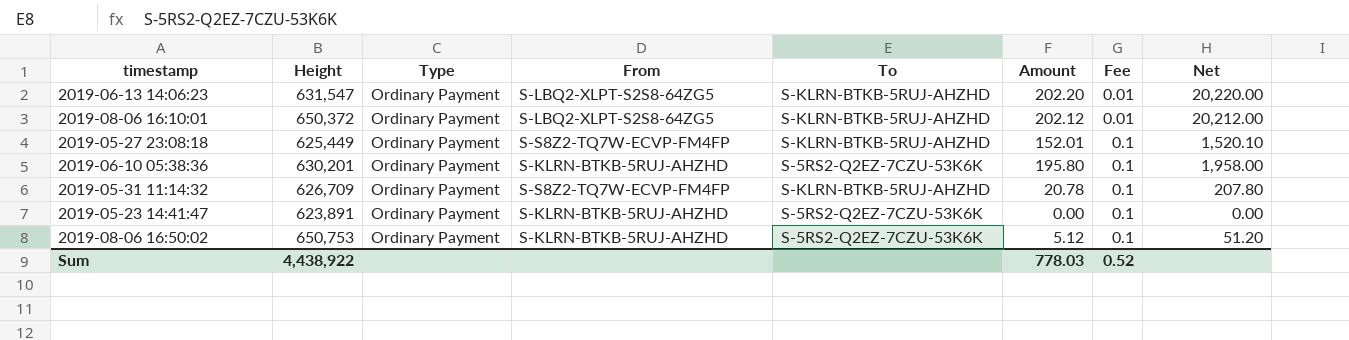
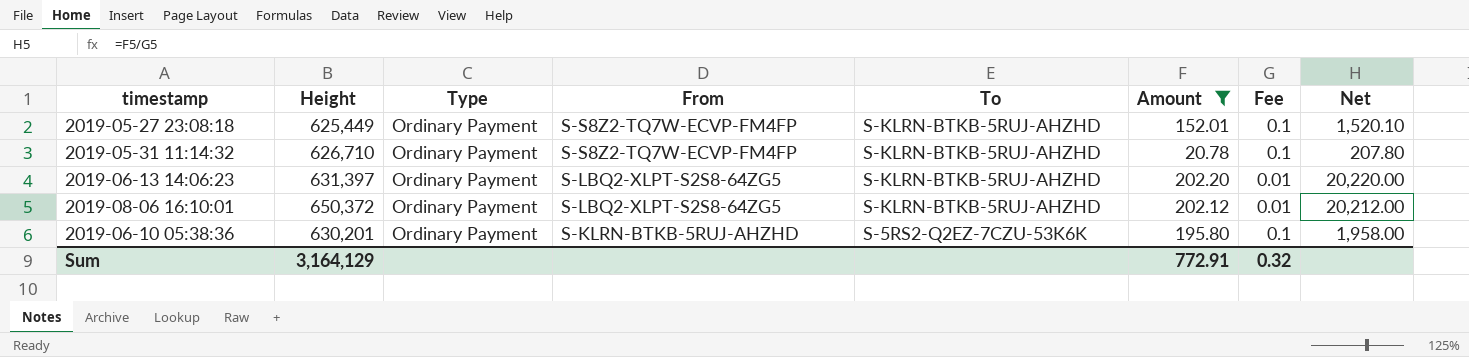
filter: none -> Amount >= 20.78
row order: Fee ascending -> From descending
2019-05-31 11:14:32 | Height: 626,709 -> 626,710
2019-06-13 14:06:23 | Height: 631,547 -> 631,397
Sum | Height: 4,438,922 -> 3,164,129
Sum | Amount: 778.03 -> 772.91
Sum | Fee: 0.52 -> 0.32

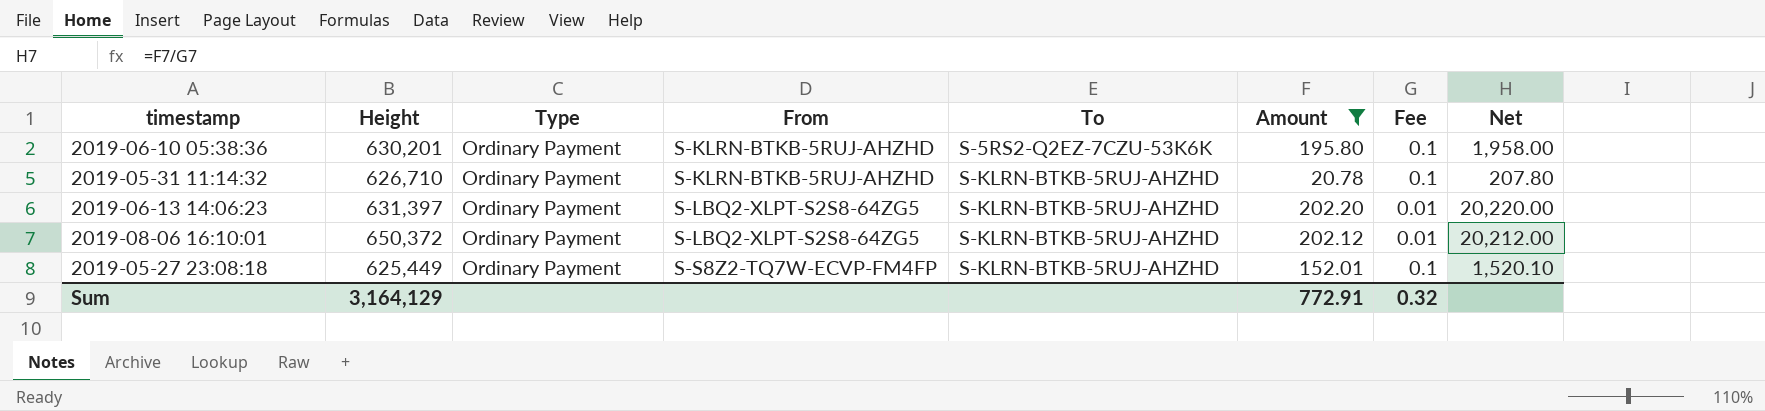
row order: From descending -> From ascending
2019-05-31 11:14:32 | From: S-S8Z2-TQ7W-ECVP-FM4FP -> S-KLRN-BTKB-5RUJ-AHZHD

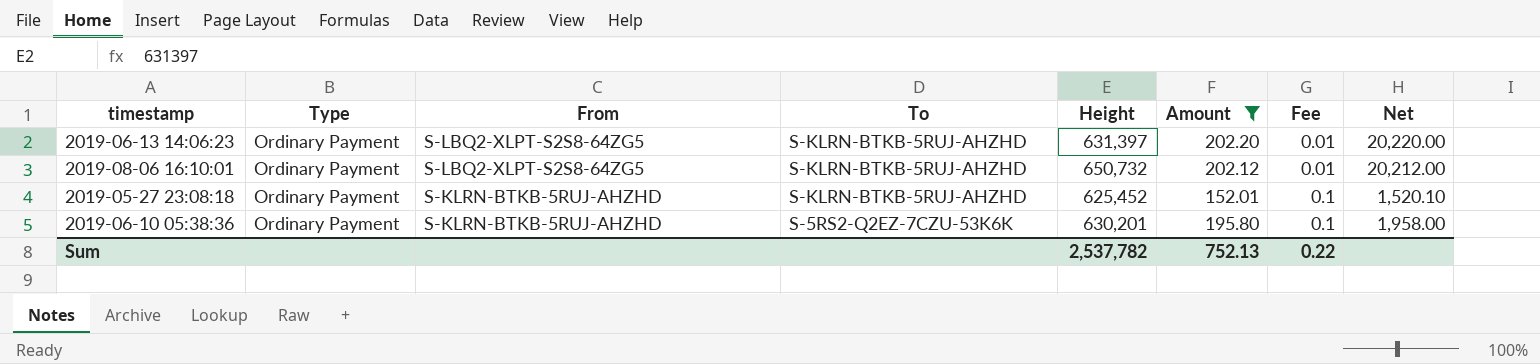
row order: From ascending -> From descending
column Height | position: 2 -> 5
row 2019-05-31 11:14:32: 626,710 | Ordinary Payment | S-KLRN-BTKB-5RUJ-AHZHD | S-KLRN-BTKB-5RUJ-AHZHD | 20.78 | 0.1 | 207.80 -> none
2019-08-06 16:10:01 | Height: 650,372 -> 650,732
2019-05-27 23:08:18 | From: S-S8Z2-TQ7W-ECVP-FM4FP -> S-KLRN-BTKB-5RUJ-AHZHD
2019-05-27 23:08:18 | Height: 625,449 -> 625,452
Sum | Height: 3,164,129 -> 2,537,782
Sum | Amount: 772.91 -> 752.13
Sum | Fee: 0.32 -> 0.22

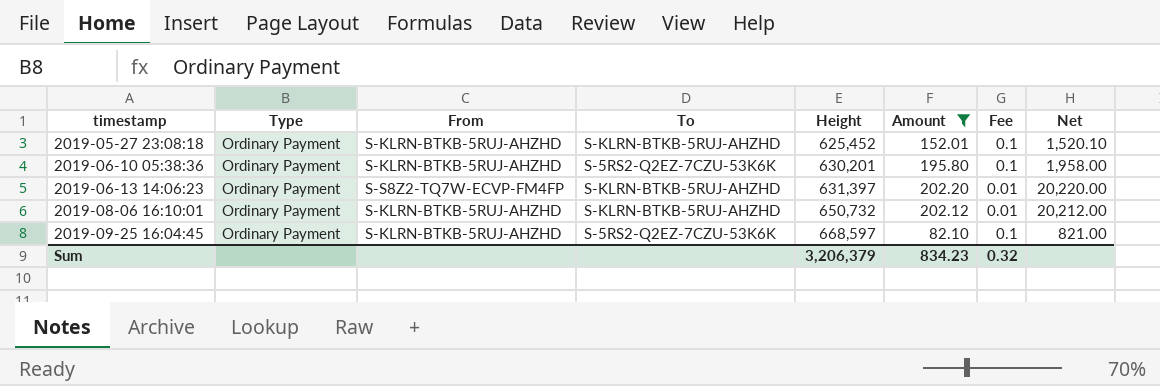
row order: From descending -> timestamp ascending
2019-06-13 14:06:23 | From: S-LBQ2-XLPT-S2S8-64ZG5 -> S-S8Z2-TQ7W-ECVP-FM4FP
2019-08-06 16:10:01 | From: S-LBQ2-XLPT-S2S8-64ZG5 -> S-KLRN-BTKB-5RUJ-AHZHD
row 2019-09-25 16:04:45: none -> Ordinary Payment | S-KLRN-BTKB-5RUJ-AHZHD | S-5RS2-Q2EZ-7CZU-53K6K | 668,597 | 82.10 | 0.1 | 821.00
Sum | Height: 2,537,782 -> 3,206,379
Sum | Amount: 752.13 -> 834.23
Sum | Fee: 0.22 -> 0.32

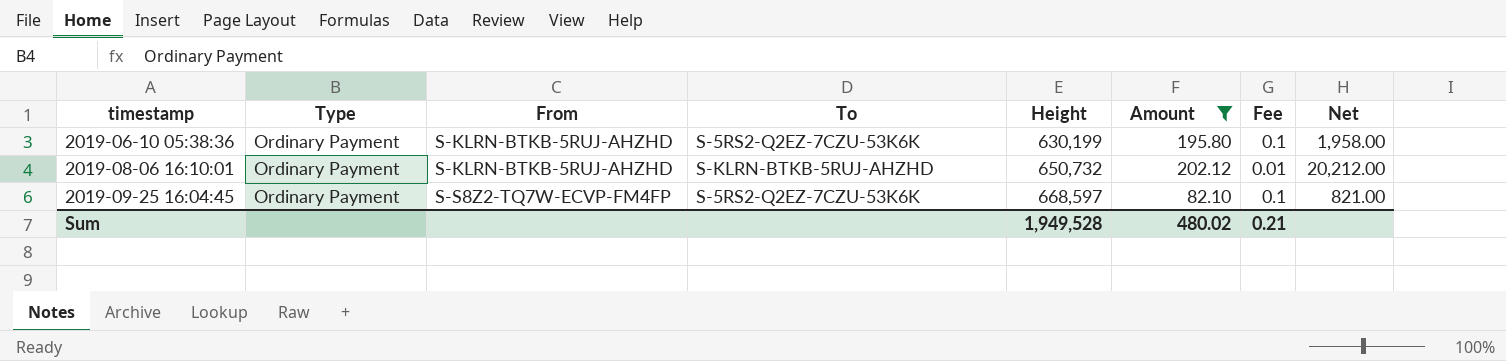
row 2019-05-27 23:08:18: Ordinary Payment | S-KLRN-BTKB-5RUJ-AHZHD | S-KLRN-BTKB-5RUJ-AHZHD | 625,452 | 152.01 | 0.1 | 1,520.10 -> none
row 2019-06-13 14:06:23: Ordinary Payment | S-S8Z2-TQ7W-ECVP-FM4FP | S-KLRN-BTKB-5RUJ-AHZHD | 631,397 | 202.20 | 0.01 | 20,220.00 -> none
2019-06-10 05:38:36 | Height: 630,201 -> 630,199
2019-09-25 16:04:45 | From: S-KLRN-BTKB-5RUJ-AHZHD -> S-S8Z2-TQ7W-ECVP-FM4FP
Sum | Height: 3,206,379 -> 1,949,528
Sum | Amount: 834.23 -> 480.02
Sum | Fee: 0.32 -> 0.21

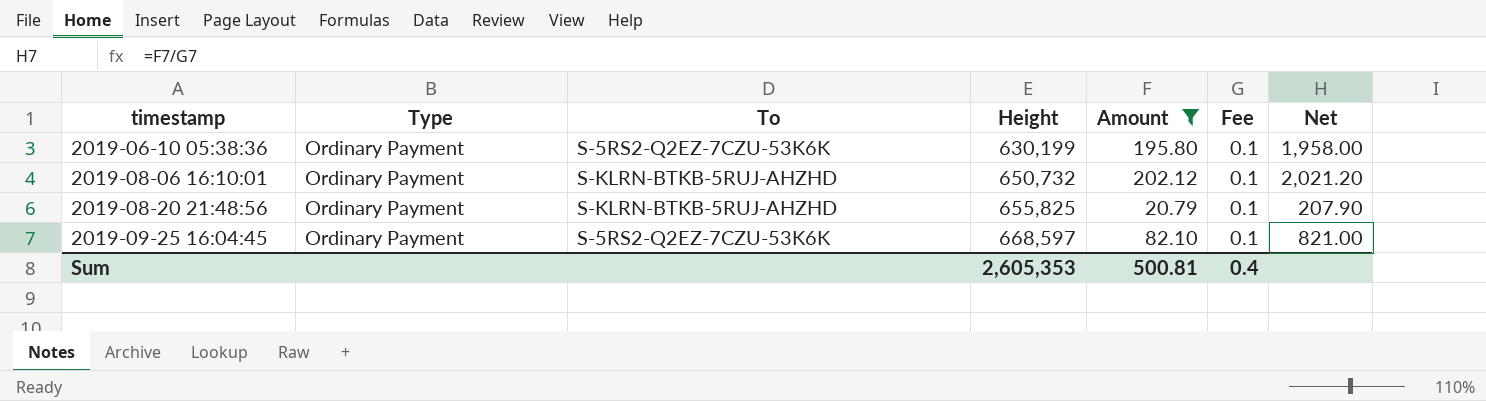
column From | position: 3 -> none
2019-08-06 16:10:01 | Fee: 0.01 -> 0.1
2019-08-06 16:10:01 | Net: 20,212.00 -> 2,021.20
row 2019-08-20 21:48:56: none -> Ordinary Payment | S-KLRN-BTKB-5RUJ-AHZHD | 655,825 | 20.79 | 0.1 | 207.90
Sum | Height: 1,949,528 -> 2,605,353
Sum | Amount: 480.02 -> 500.81
Sum | Fee: 0.21 -> 0.4

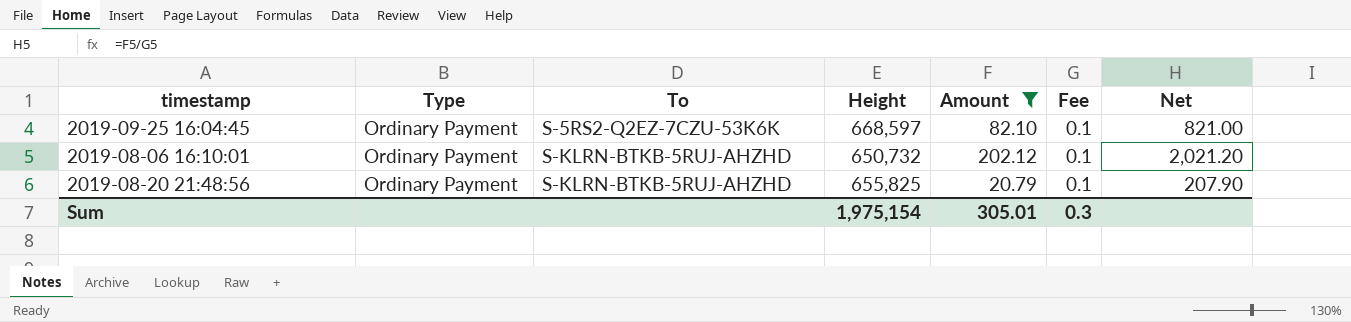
row order: timestamp ascending -> To ascending
row 2019-06-10 05:38:36: Ordinary Payment | S-5RS2-Q2EZ-7CZU-53K6K | 630,199 | 195.80 | 0.1 | 1,958.00 -> none
Sum | Height: 2,605,353 -> 1,975,154
Sum | Amount: 500.81 -> 305.01
Sum | Fee: 0.4 -> 0.3

